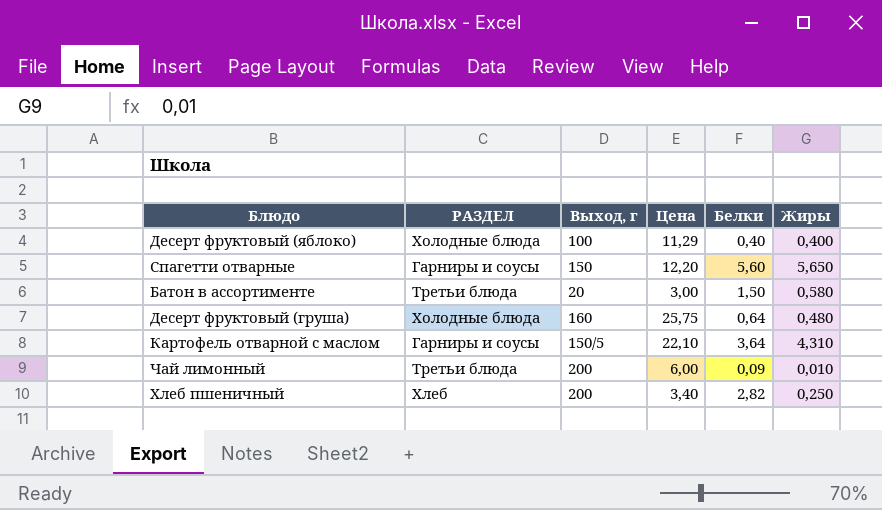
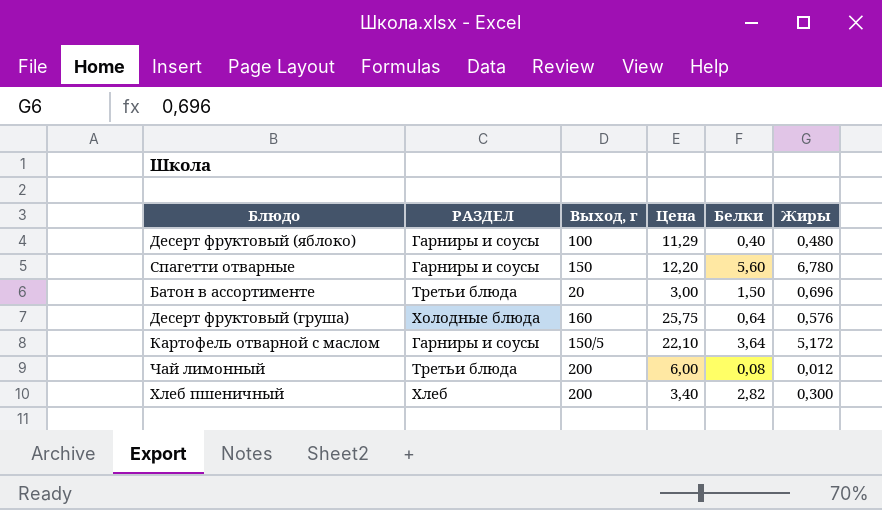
Десерт фруктовый (яблоко) | РАЗДЕЛ: Холодные блюда -> Гарниры и соусы
Десерт фруктовый (яблоко) | Жиры: 0,400 -> 0,480
Спагетти отварные | Жиры: 5,650 -> 6,780
Батон в ассортименте | Жиры: 0,580 -> 0,696
Десерт фруктовый (груша) | Жиры: 0,480 -> 0,576
Картофель отварной с маслом | Жиры: 4,310 -> 5,172
Чай лимонный | Белки: 0,09 -> 0,08
Чай лимонный | Жиры: 0,010 -> 0,012
Хлеб пшеничный | Жиры: 0,250 -> 0,300

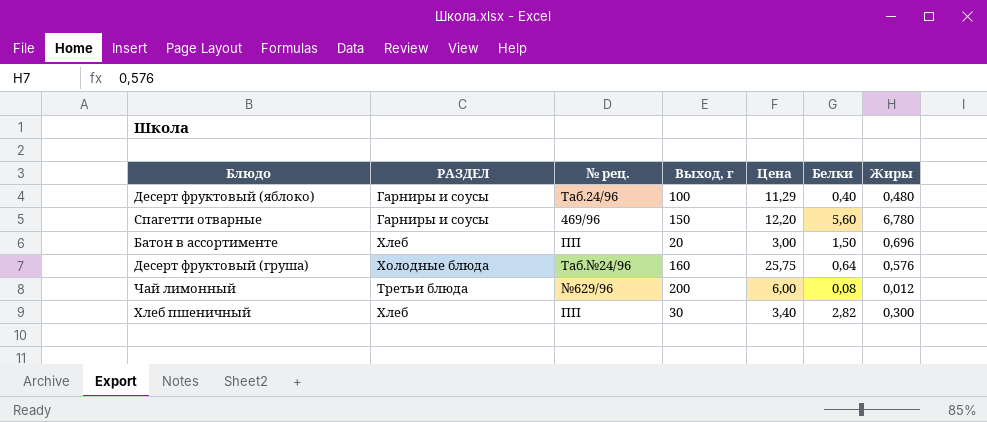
column № рец. | position: none -> 3
row Картофель отварной с маслом: Гарниры и соусы | 150/5 | 22,10 | 3,64 | 5,172 -> none
Батон в ассортименте | РАЗДЕЛ: Третьи блюда -> Хлеб
Хлеб пшеничный | Выход, г: 200 -> 30

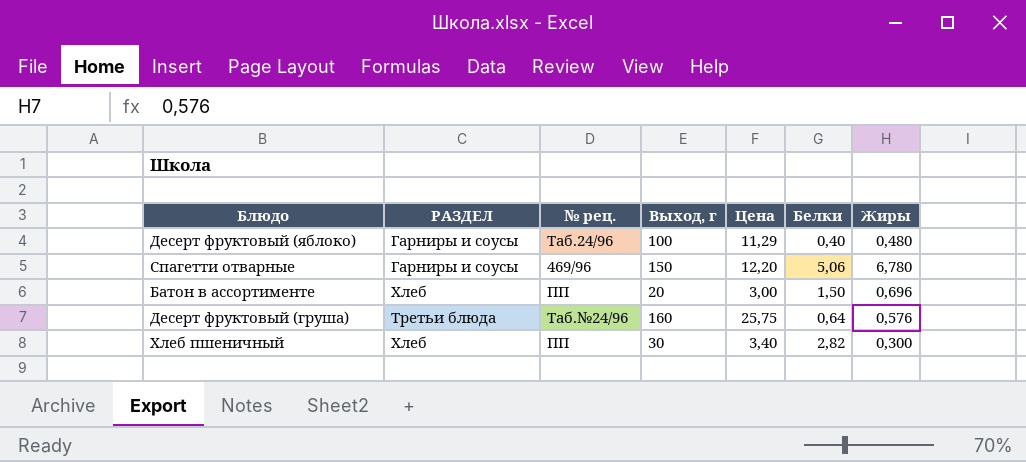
row Чай лимонный: Третьи блюда | №629/96 | 200 | 6,00 | 0,08 | 0,012 -> none
Спагетти отварные | Белки: 5,60 -> 5,06
Десерт фруктовый (груша) | РАЗДЕЛ: Холодные блюда -> Третьи блюда

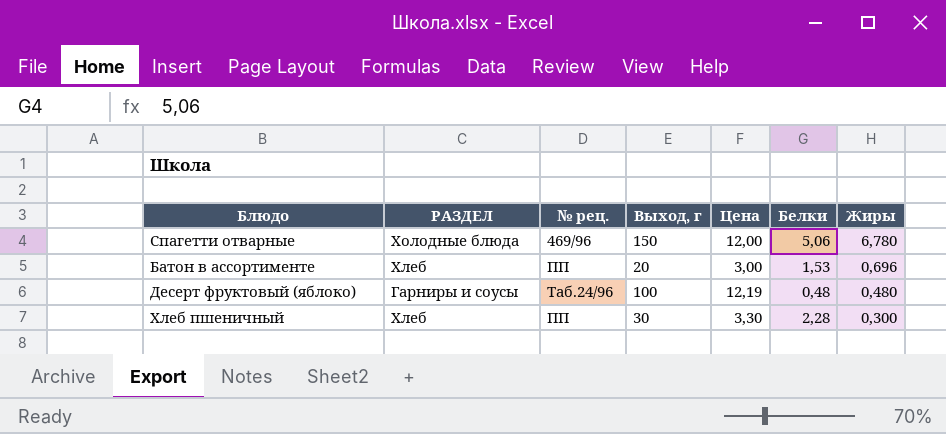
row order: none -> Жиры descending
row Десерт фруктовый (груша): Третьи блюда | Таб.№24/96 | 160 | 25,75 | 0,64 | 0,576 -> none
Спагетти отварные | РАЗДЕЛ: Гарниры и соусы -> Холодные блюда
Спагетти отварные | Цена: 12,20 -> 12,00
Батон в ассортименте | Белки: 1,50 -> 1,53
Десерт фруктовый (яблоко) | Цена: 11,29 -> 12,19
Десерт фруктовый (яблоко) | Белки: 0,40 -> 0,48
Хлеб пшеничный | Цена: 3,40 -> 3,30
Хлеб пшеничный | Белки: 2,82 -> 2,28

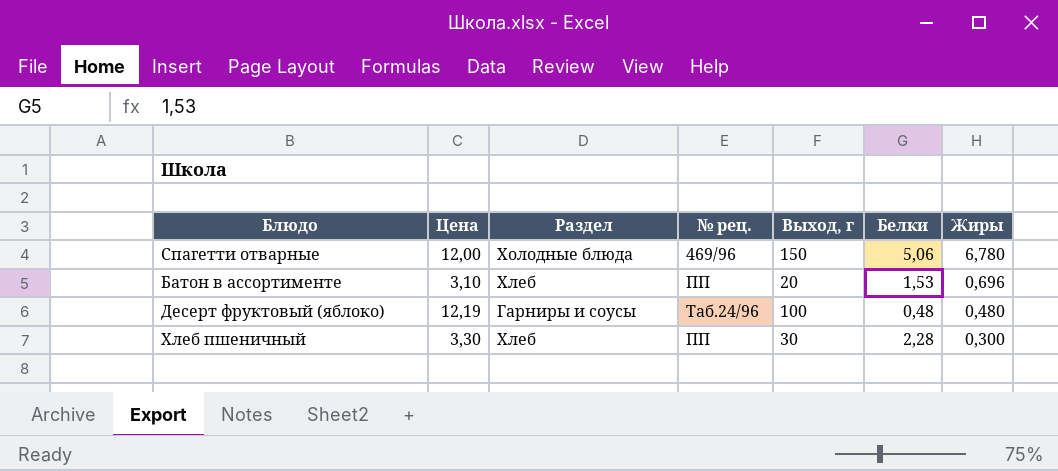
column Цена | position: 5 -> 2
column name: РАЗДЕЛ -> Раздел
Батон в ассортименте | Цена: 3,00 -> 3,10

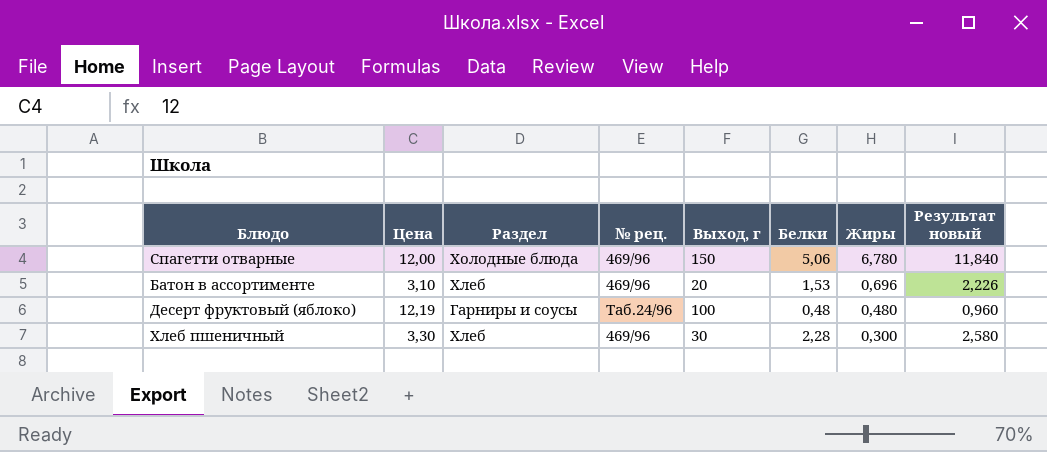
column Результат новый | formula: none -> [Белки] + [Жиры]
Батон в ассортименте | № рец.: ПП -> 469/96
Хлеб пшеничный | № рец.: ПП -> 469/96

